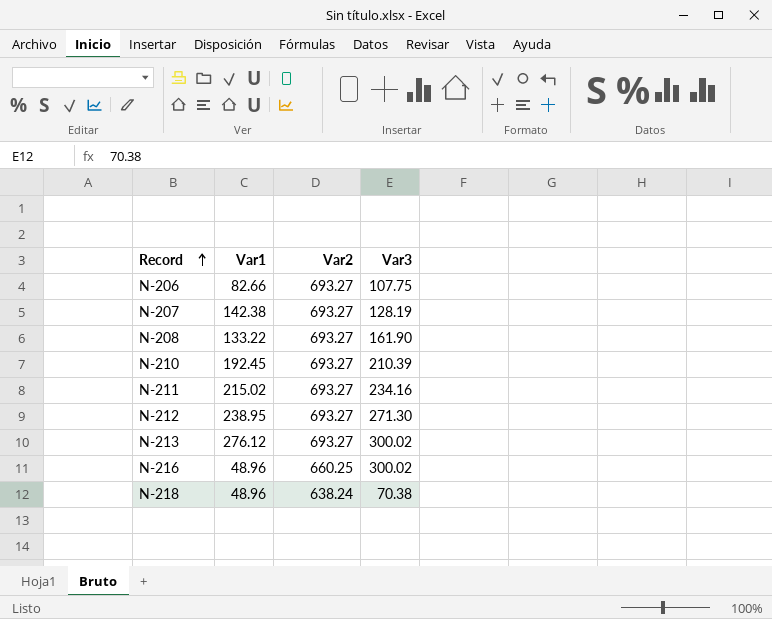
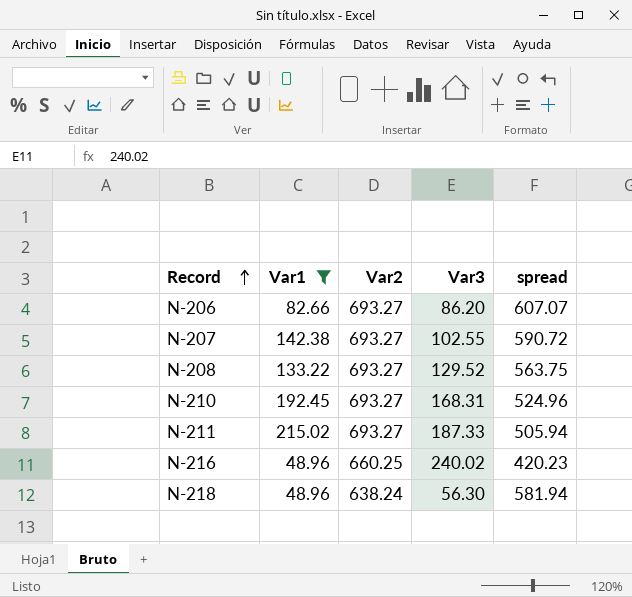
filter: none -> Var1 <= 215.02
column spread | formula: none -> [Var2] - [Var3]
N-206 | Var3: 107.75 -> 86.20
N-207 | Var3: 128.19 -> 102.55
N-208 | Var3: 161.90 -> 129.52
N-210 | Var3: 210.39 -> 168.31
N-211 | Var3: 234.16 -> 187.33
N-216 | Var3: 300.02 -> 240.02
N-218 | Var3: 70.38 -> 56.30

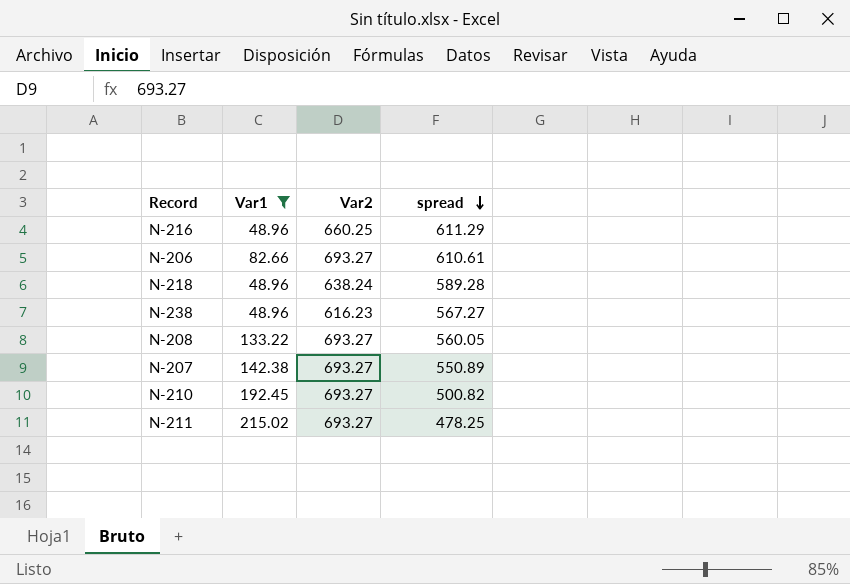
row order: Record ascending -> spread descending
column Var3 | position: 4 -> none
column spread | formula: [Var2] - [Var3] -> [Var2] - [Var1]
row N-238: none -> 48.96 | 616.23 | 567.27

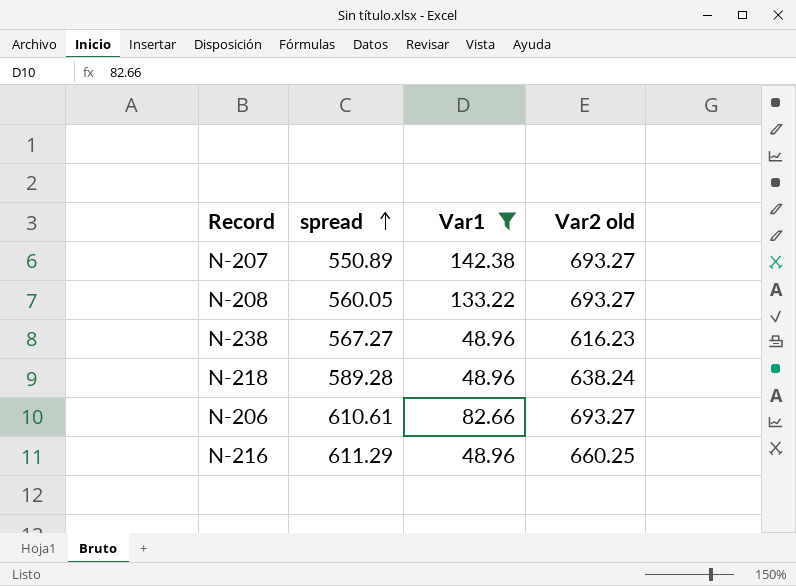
row order: spread descending -> spread ascending
column spread | position: 4 -> 2
column name: Var2 -> Var2 old
row N-210: 192.45 | 693.27 | 500.82 -> none
row N-211: 215.02 | 693.27 | 478.25 -> none

